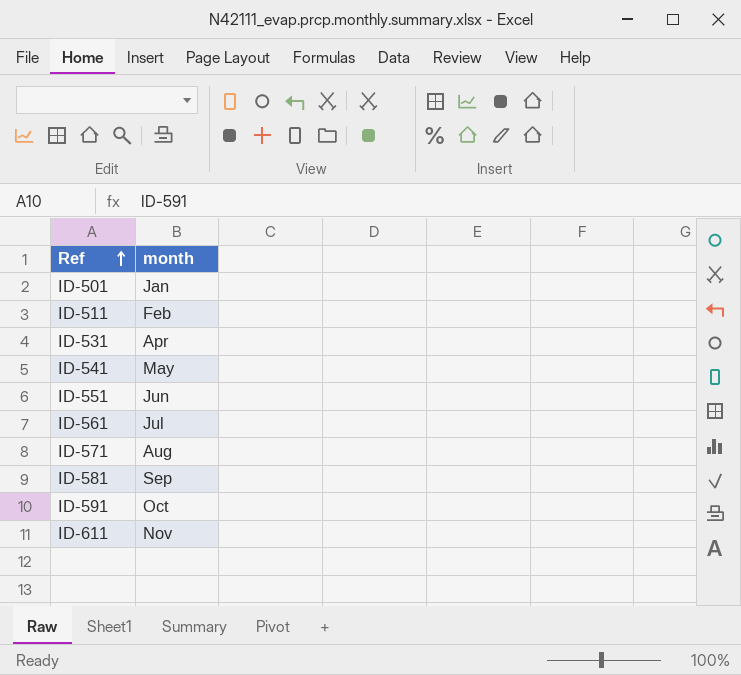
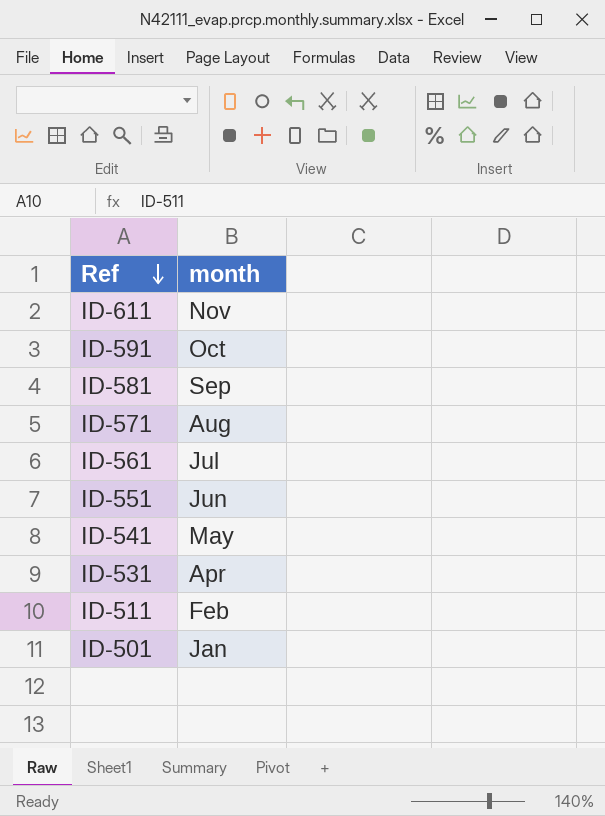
row order: Ref ascending -> Ref descending

